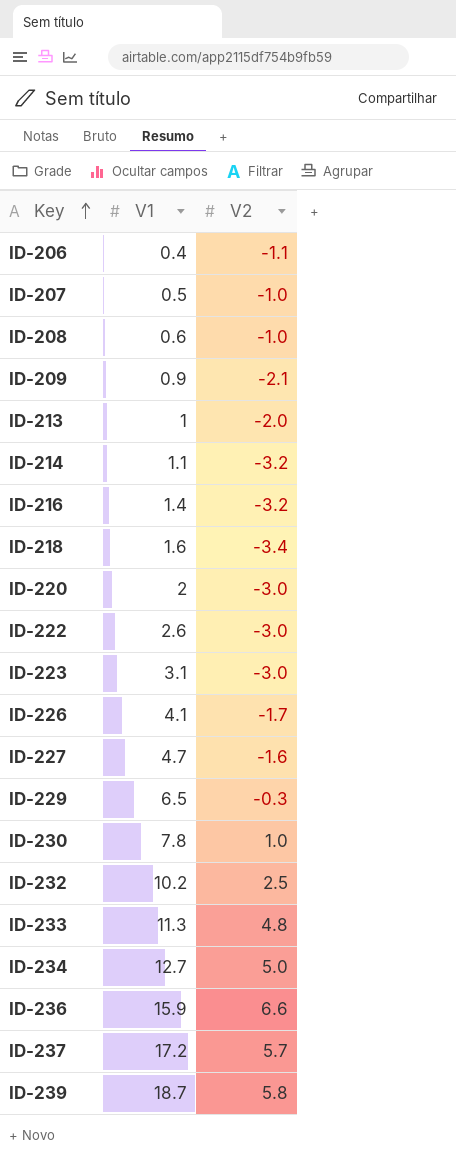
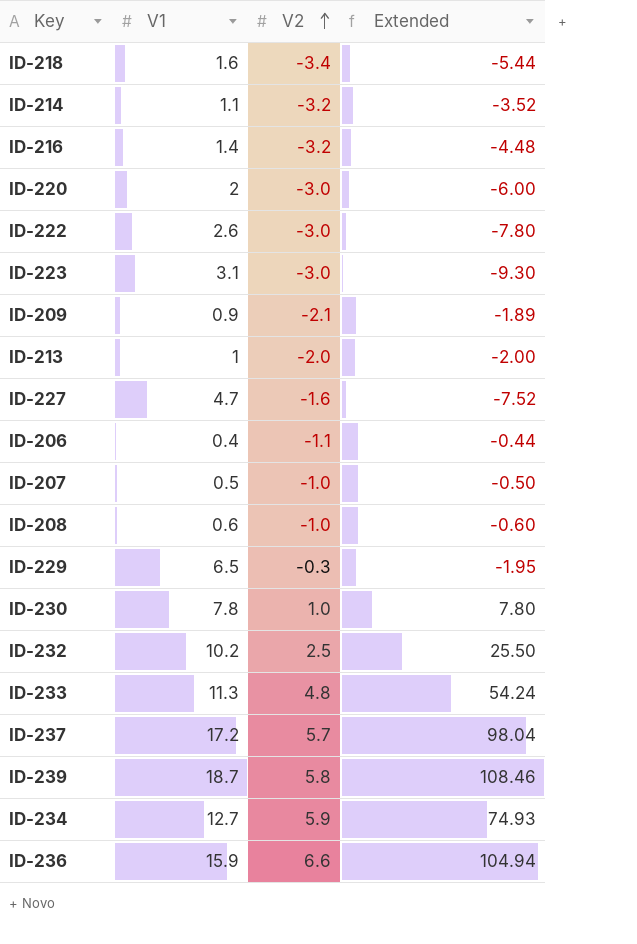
row order: Key ascending -> V2 ascending
column Extended | formula: none -> [V1] * [V2]
row ID-226: 4.1 | -1.7 -> none
ID-234 | V2: 5.0 -> 5.9

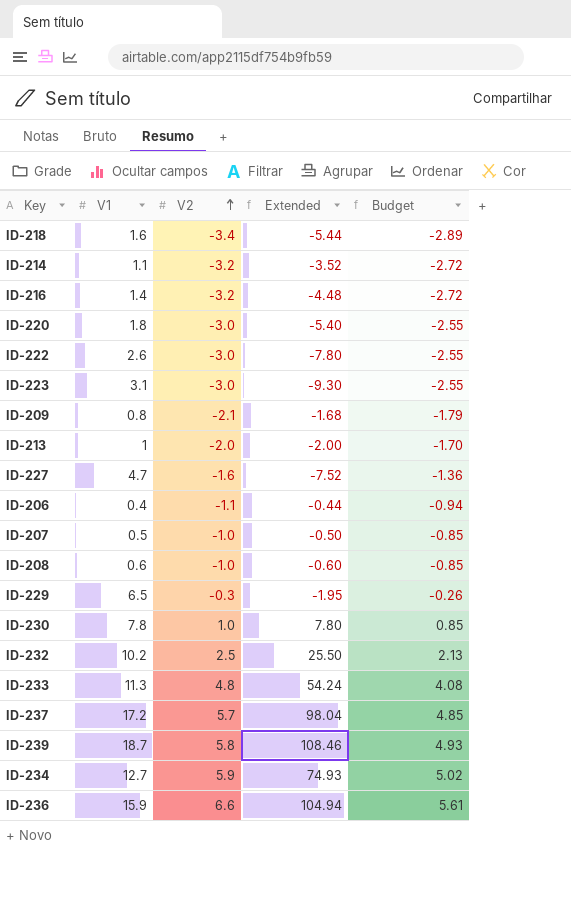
column Budget | formula: none -> [V2] * 0.85
ID-220 | V1: 2 -> 1.8
ID-220 | Extended: -6.00 -> -5.40
ID-209 | V1: 0.9 -> 0.8
ID-209 | Extended: -1.89 -> -1.68

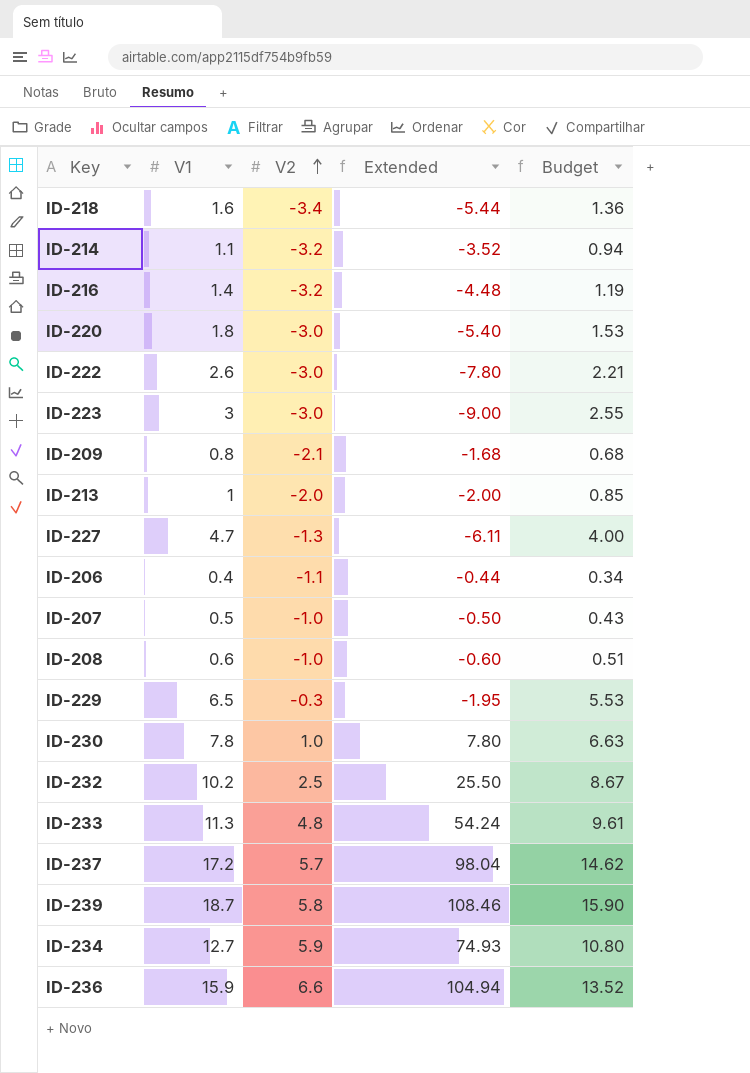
column Budget | formula: [V2] * 0.85 -> [V1] * 0.85
ID-223 | V1: 3.1 -> 3
ID-223 | Extended: -9.30 -> -9.00
ID-227 | V2: -1.6 -> -1.3
ID-227 | Extended: -7.52 -> -6.11

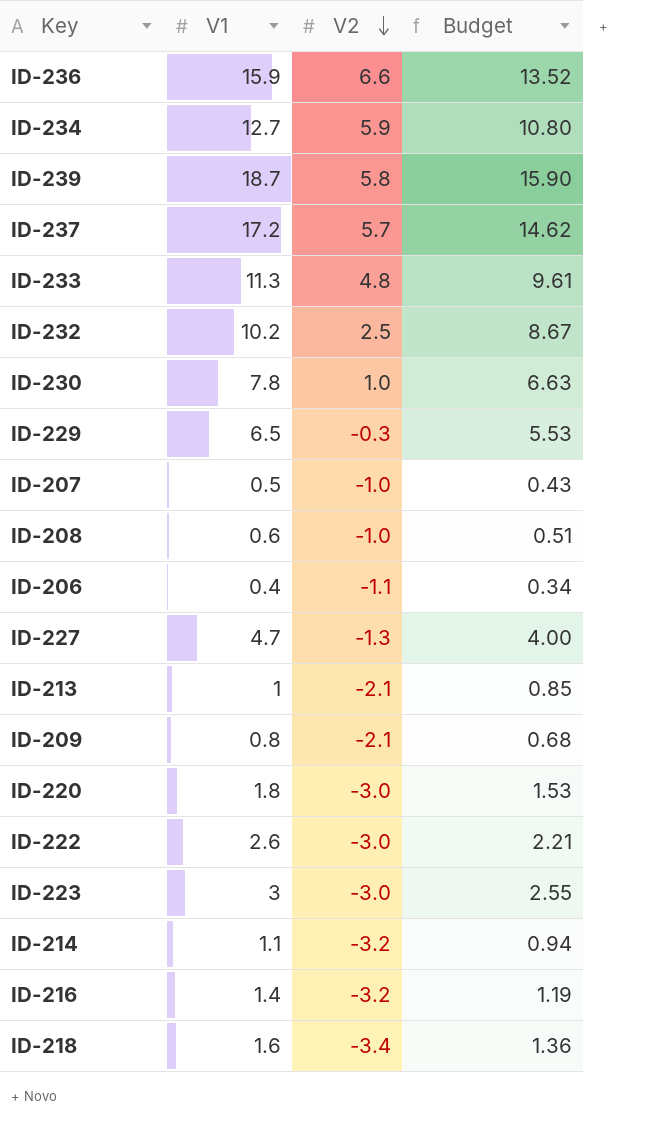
row order: V2 ascending -> V2 descending
column Extended | formula: [V1] * [V2] -> none
ID-213 | V2: -2.0 -> -2.1

